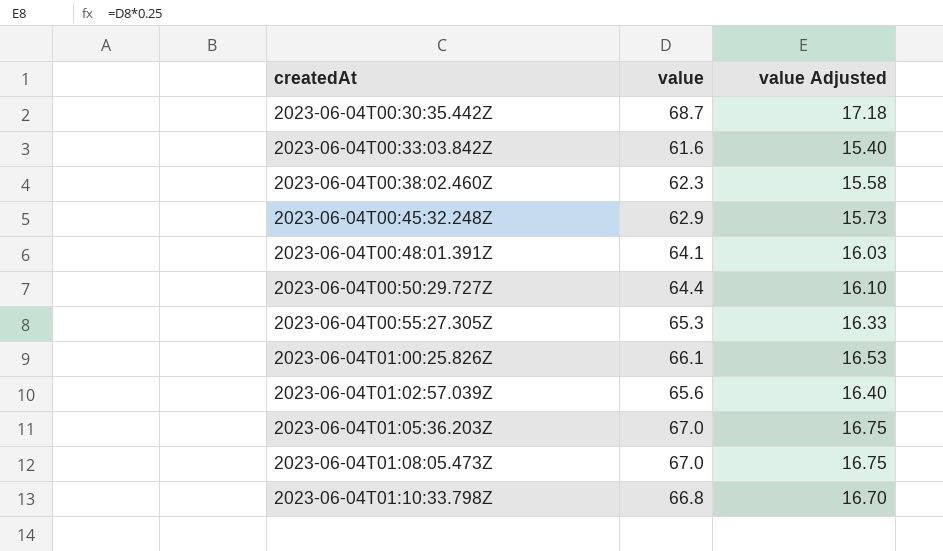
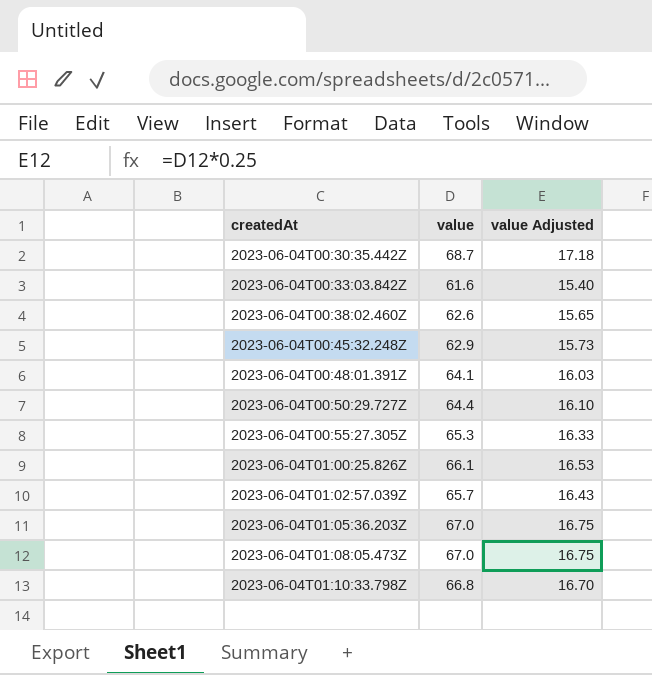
2023-06-04T00:38:02.460Z | value: 62.3 -> 62.6
2023-06-04T00:38:02.460Z | value Adjusted: 15.58 -> 15.65
2023-06-04T01:02:57.039Z | value: 65.6 -> 65.7
2023-06-04T01:02:57.039Z | value Adjusted: 16.40 -> 16.43

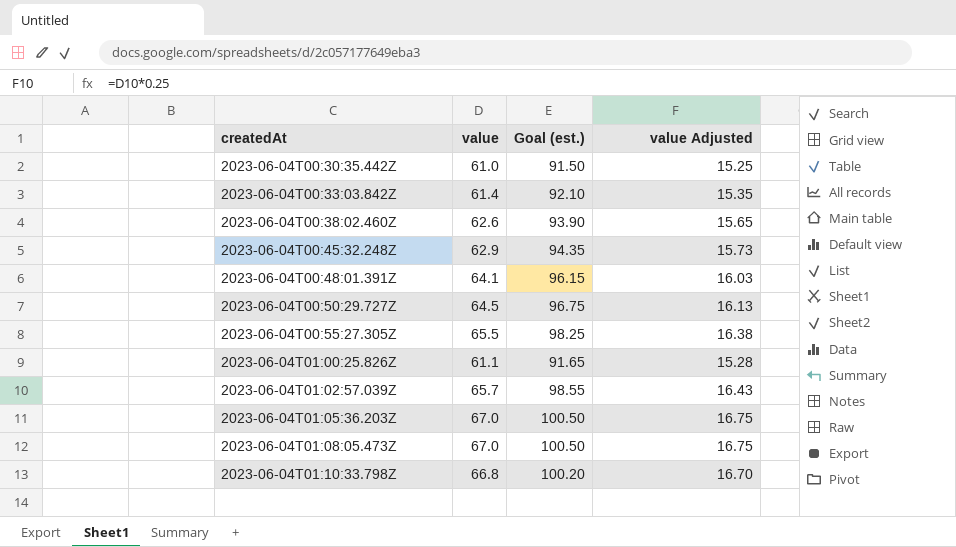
column Goal (est.) | formula: none -> [value] * 1.5
2023-06-04T00:30:35.442Z | value: 68.7 -> 61.0
2023-06-04T00:30:35.442Z | value Adjusted: 17.18 -> 15.25
2023-06-04T00:33:03.842Z | value: 61.6 -> 61.4
2023-06-04T00:33:03.842Z | value Adjusted: 15.40 -> 15.35
2023-06-04T00:50:29.727Z | value: 64.4 -> 64.5
2023-06-04T00:50:29.727Z | value Adjusted: 16.10 -> 16.13
2023-06-04T00:55:27.305Z | value: 65.3 -> 65.5
2023-06-04T00:55:27.305Z | value Adjusted: 16.33 -> 16.38
2023-06-04T01:00:25.826Z | value: 66.1 -> 61.1
2023-06-04T01:00:25.826Z | value Adjusted: 16.53 -> 15.28

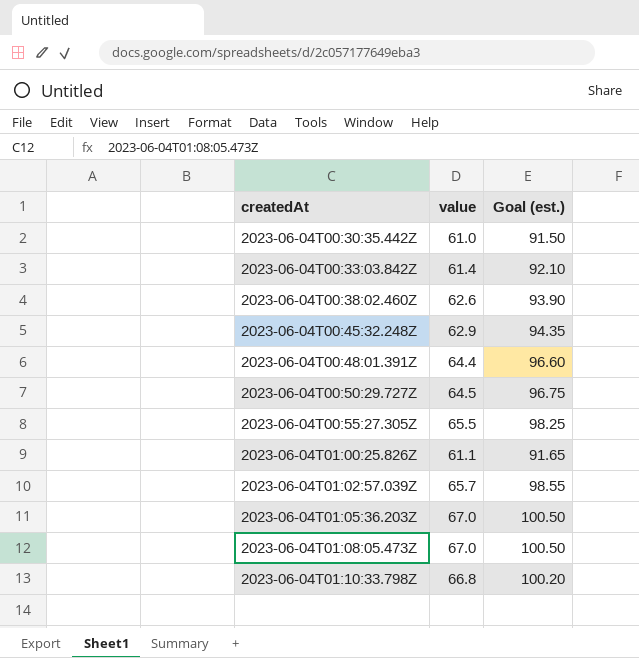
column value Adjusted | formula: [value] * 0.25 -> none
2023-06-04T00:48:01.391Z | value: 64.1 -> 64.4
2023-06-04T00:48:01.391Z | Goal (est.): 96.15 -> 96.60

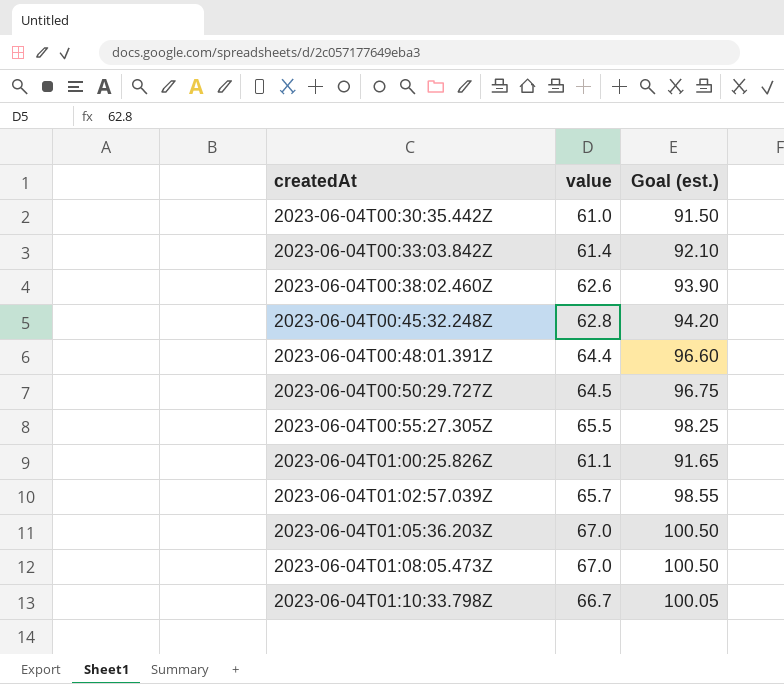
2023-06-04T00:45:32.248Z | value: 62.9 -> 62.8
2023-06-04T00:45:32.248Z | Goal (est.): 94.35 -> 94.20
2023-06-04T01:10:33.798Z | value: 66.8 -> 66.7
2023-06-04T01:10:33.798Z | Goal (est.): 100.20 -> 100.05

